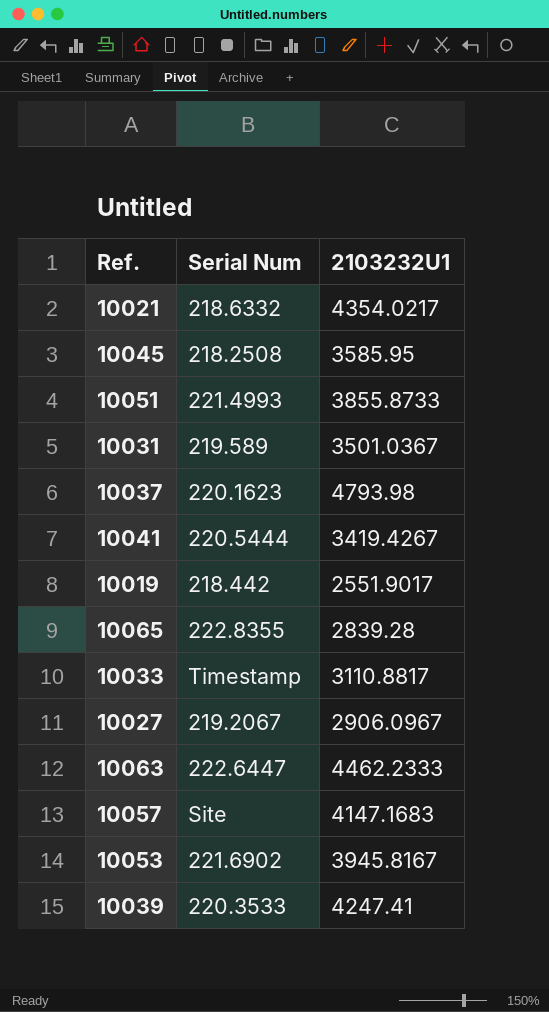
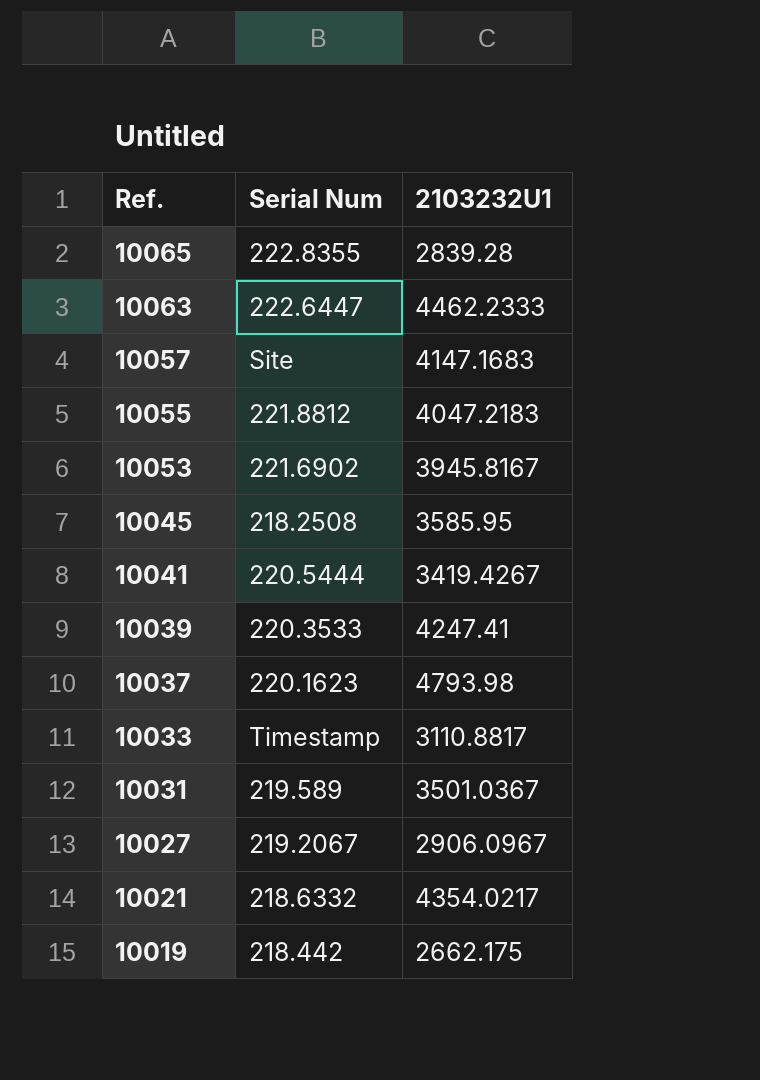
row order: none -> Ref. descending
row 10051: 221.4993 | 3855.8733 -> none
row 10055: none -> 221.8812 | 4047.2183
10019 | 2103232U1: 2551.9017 -> 2662.175

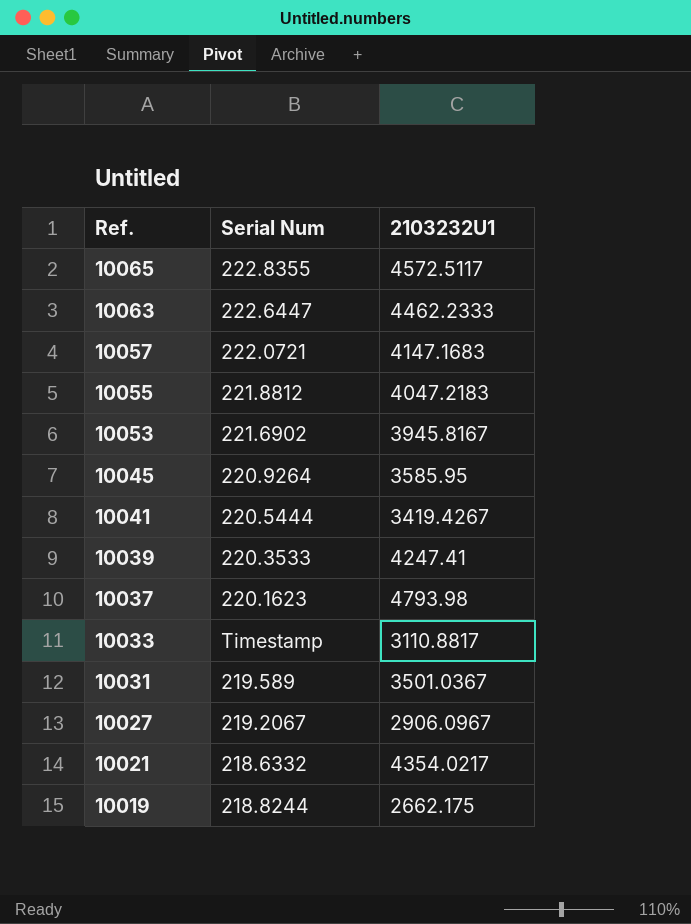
10065 | 2103232U1: 2839.28 -> 4572.5117
10057 | Serial Num: Site -> 222.0721
10045 | Serial Num: 218.2508 -> 220.9264
10019 | Serial Num: 218.442 -> 218.8244

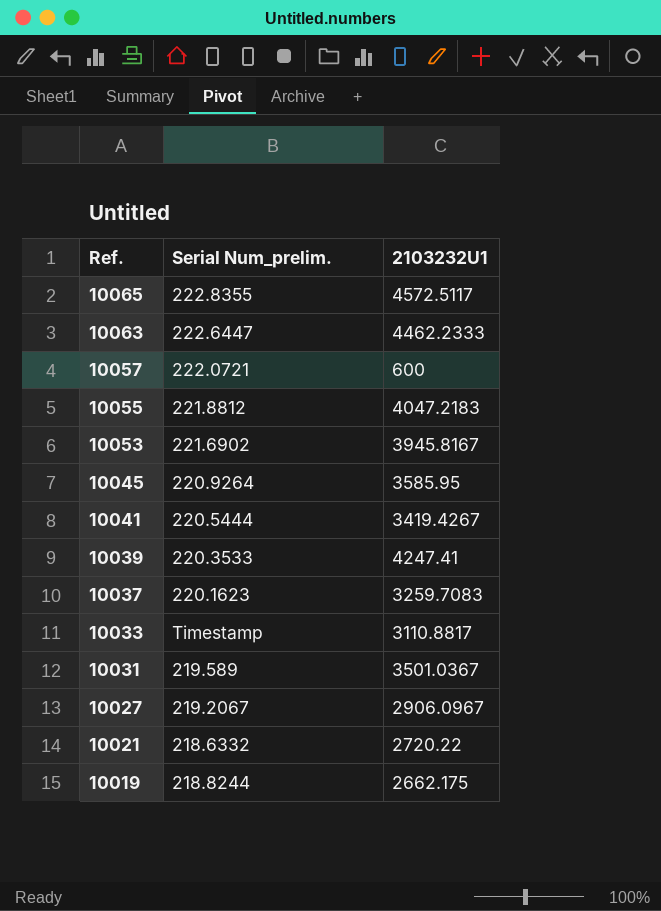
column name: Serial Num -> Serial Num_prelim.
10057 | 2103232U1: 4147.1683 -> 600
10037 | 2103232U1: 4793.98 -> 3259.7083
10021 | 2103232U1: 4354.0217 -> 2720.22

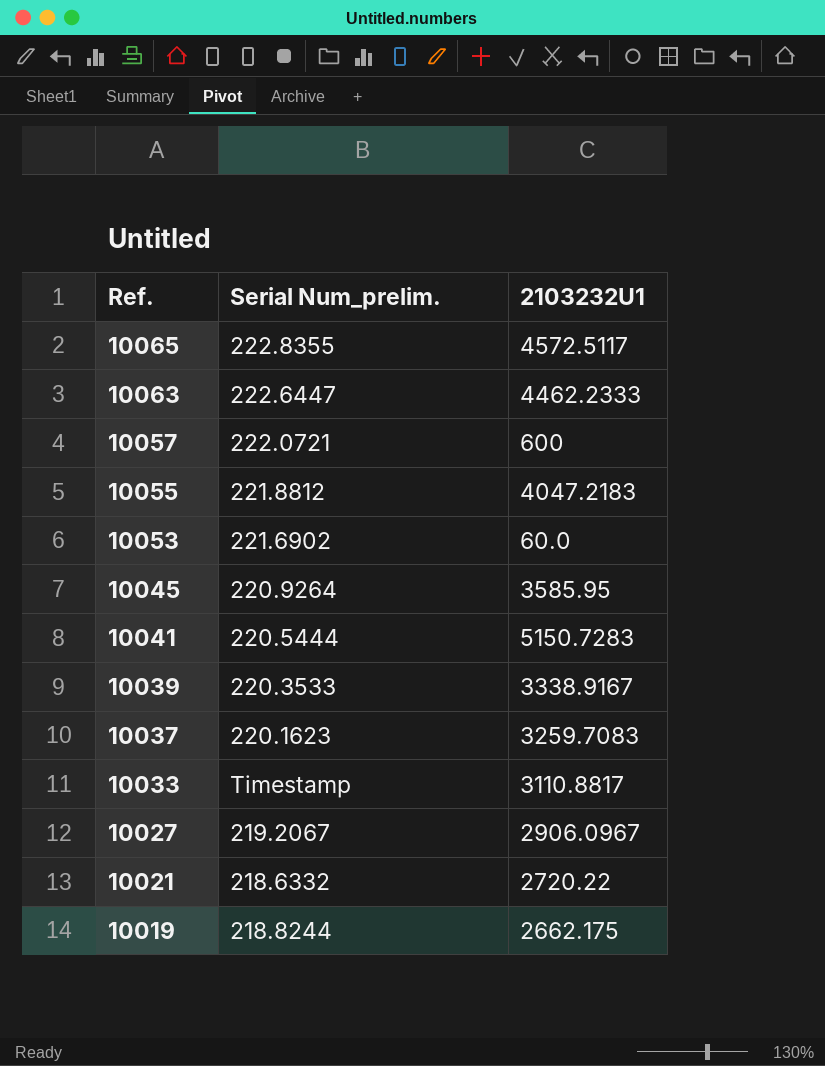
row 10031: 219.589 | 3501.0367 -> none
10053 | 2103232U1: 3945.8167 -> 60.0
10041 | 2103232U1: 3419.4267 -> 5150.7283
10039 | 2103232U1: 4247.41 -> 3338.9167

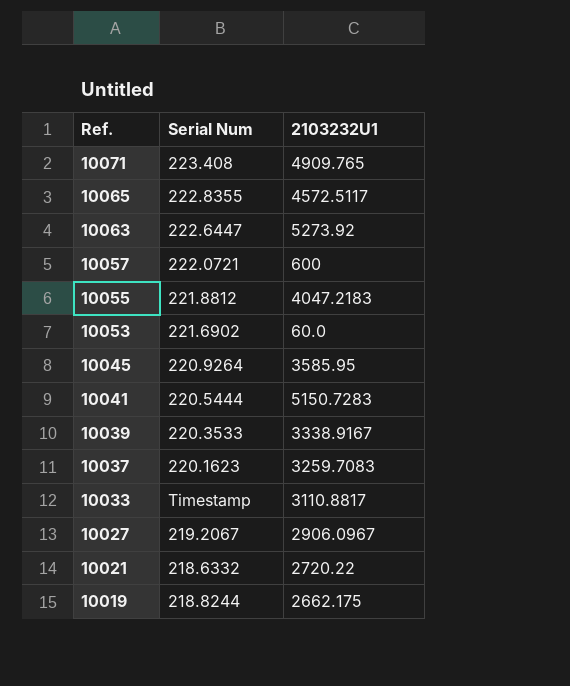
column name: Serial Num_prelim. -> Serial Num
row 10071: none -> 223.408 | 4909.765
10063 | 2103232U1: 4462.2333 -> 5273.92

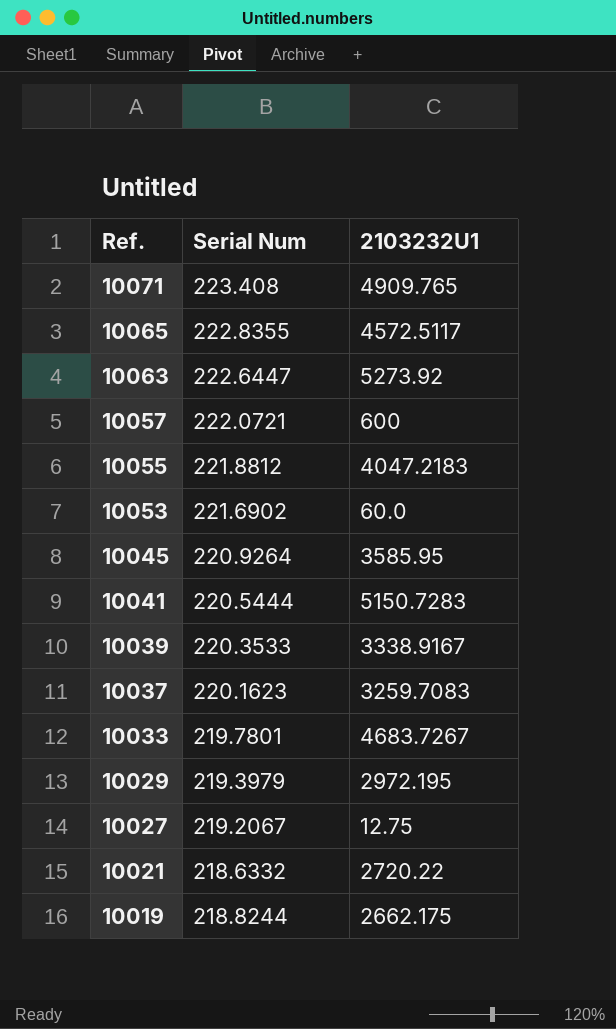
10033 | Serial Num: Timestamp -> 219.7801
10033 | 2103232U1: 3110.8817 -> 4683.7267
row 10029: none -> 219.3979 | 2972.195
10027 | 2103232U1: 2906.0967 -> 12.75

